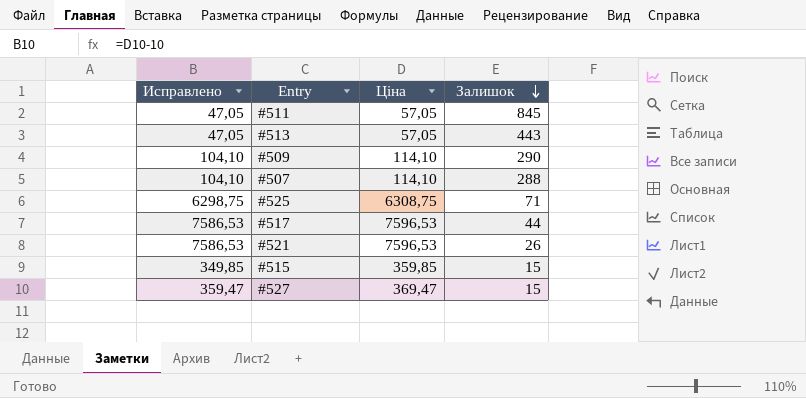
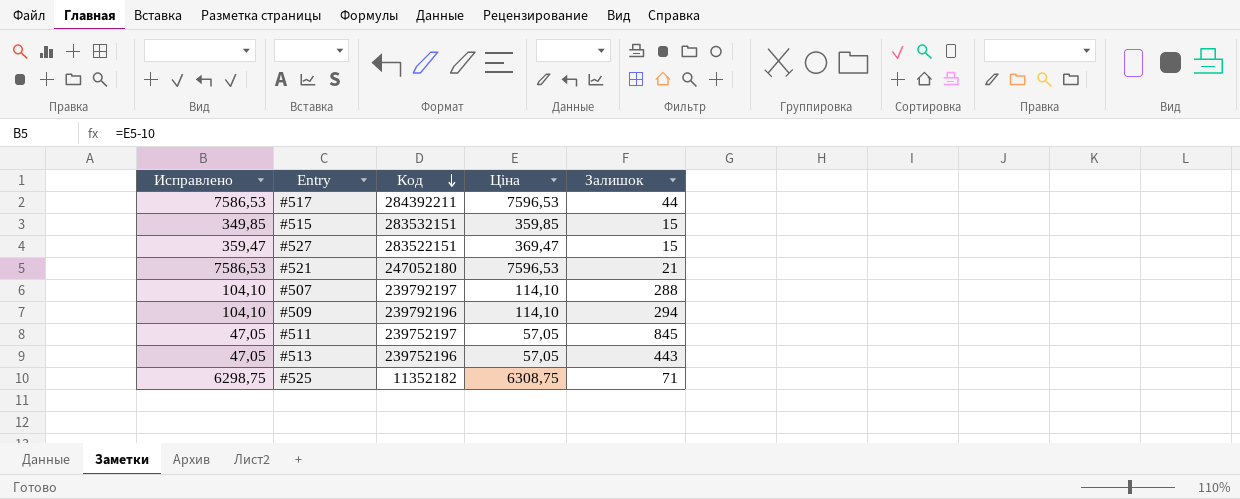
row order: Залишок descending -> Код descending
column Код | position: none -> 3
#521 | Залишок: 26 -> 21
#509 | Залишок: 290 -> 294

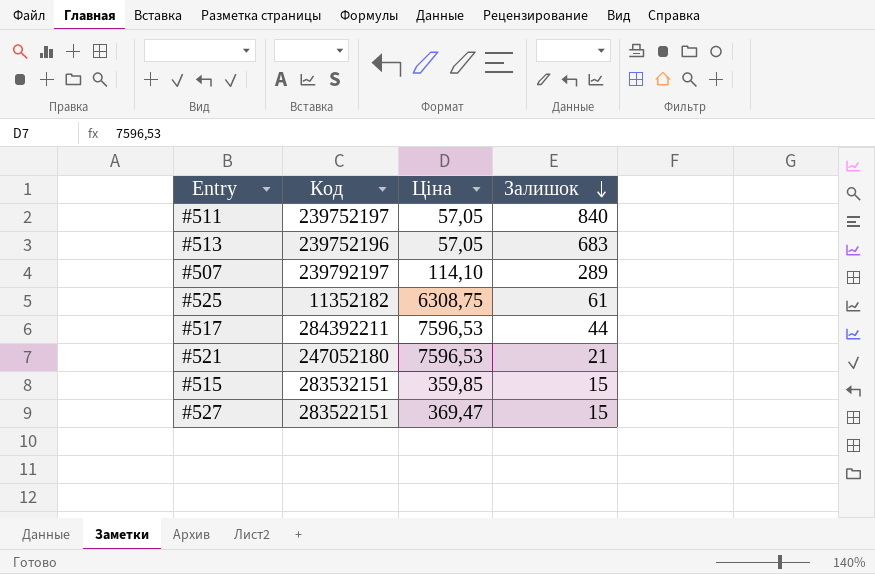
row order: Код descending -> Залишок descending
column Исправлено | formula: [Ціна] - 10 -> none
row #509: 104,10 | 239792196 | 114,10 | 294 -> none
#511 | Залишок: 845 -> 840
#513 | Залишок: 443 -> 683
#507 | Залишок: 288 -> 289
#525 | Залишок: 71 -> 61

